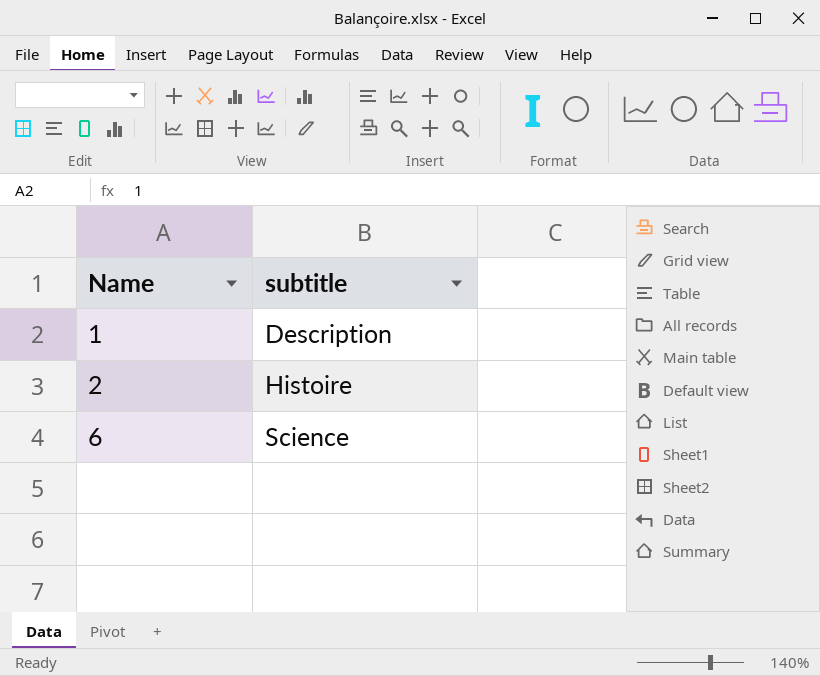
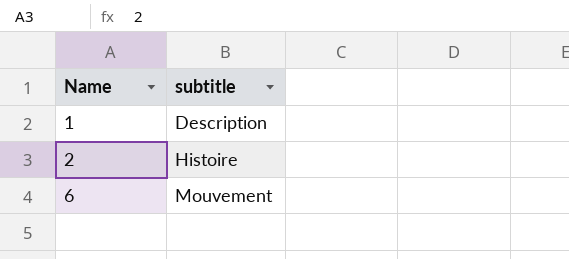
6 | subtitle: Science -> Mouvement

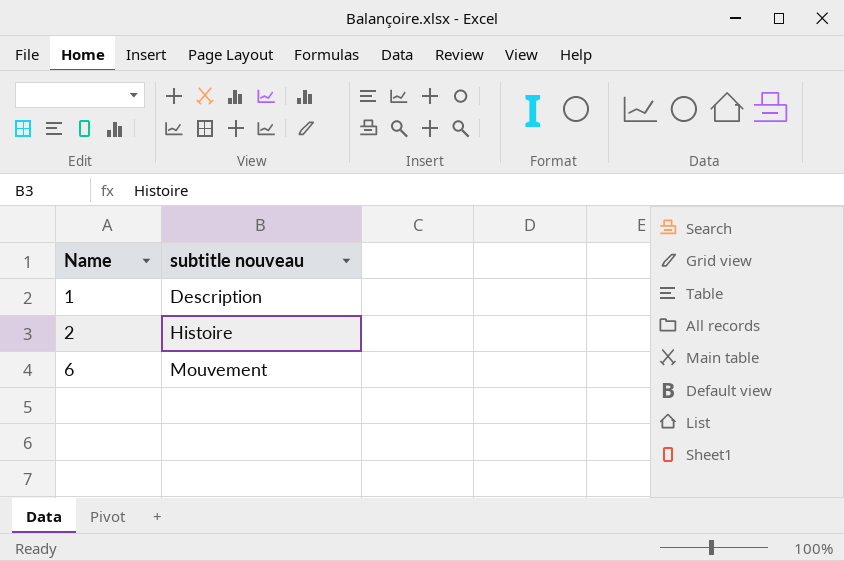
column name: subtitle -> subtitle nouveau

